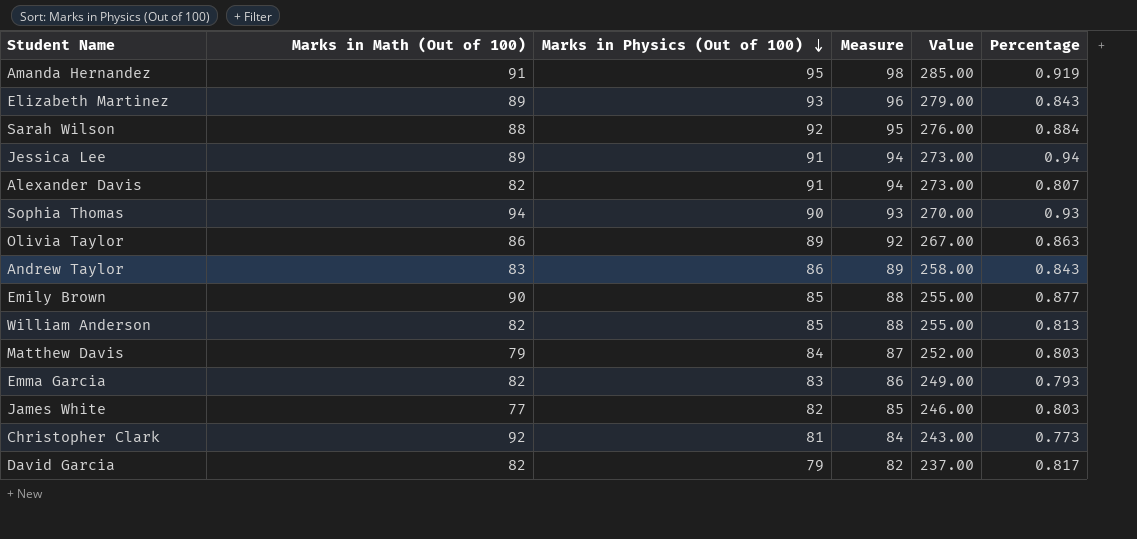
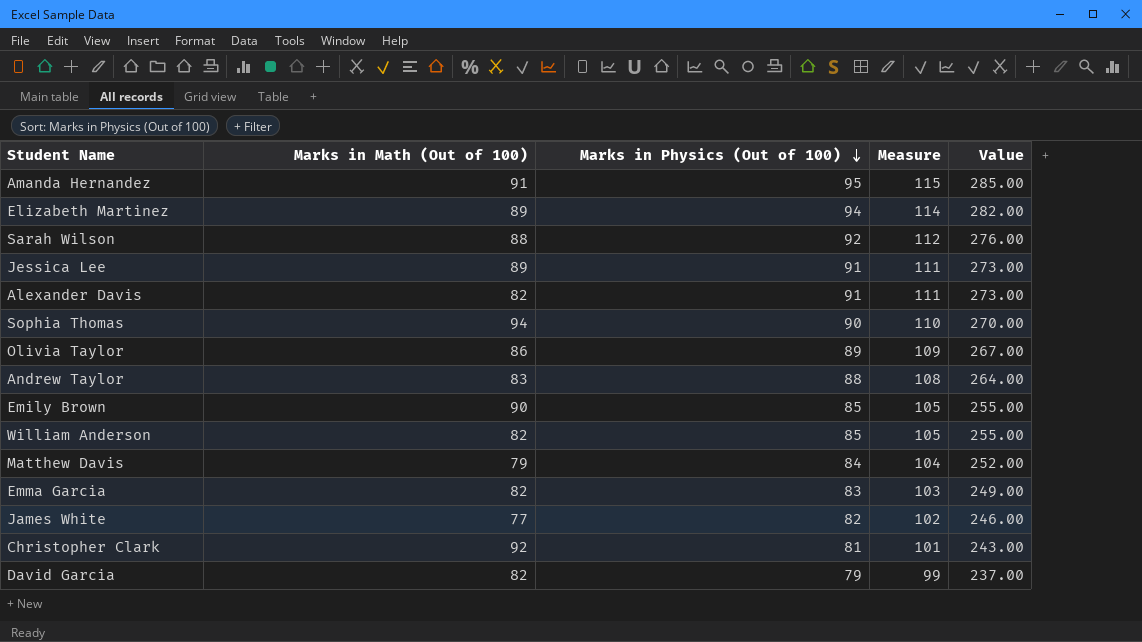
column Percentage | position: 6 -> none
column Measure | formula: [Marks in Physics (Out of 100)] + 3 -> [Marks in Physics (Out of 100)] + 20
Elizabeth Martinez | Marks in Physics (Out of 100): 93 -> 94
Elizabeth Martinez | Value: 279.00 -> 282.00
Andrew Taylor | Marks in Physics (Out of 100): 86 -> 88
Andrew Taylor | Value: 258.00 -> 264.00

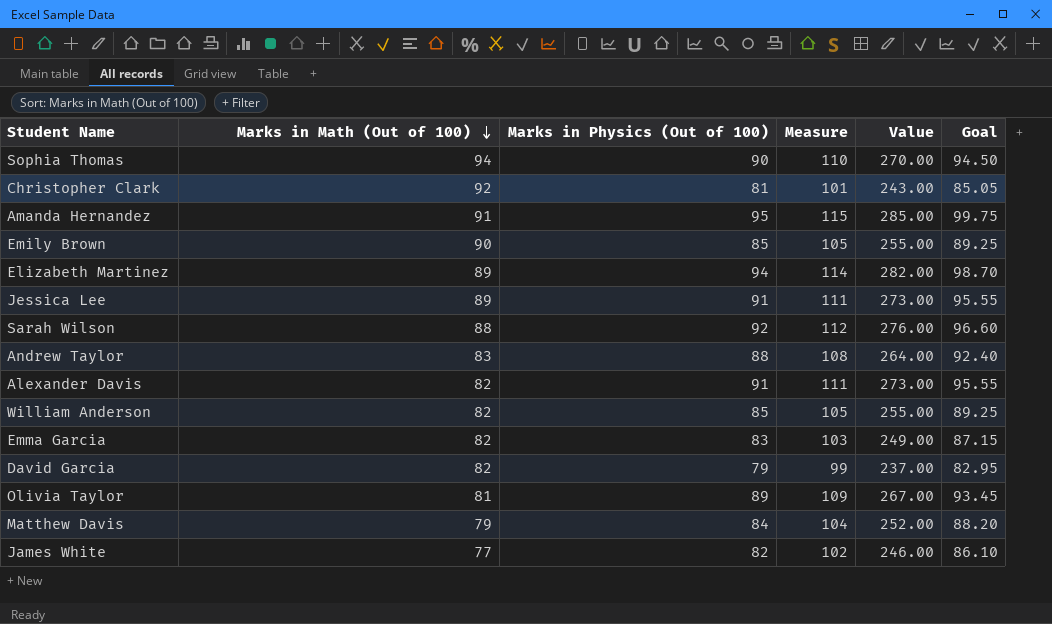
row order: Marks in Physics (Out of 100) descending -> Marks in Math (Out of 100) descending
column Goal | formula: none -> [Marks in Physics (Out of 100)] * 1.05
Olivia Taylor | Marks in Math (Out of 100): 86 -> 81

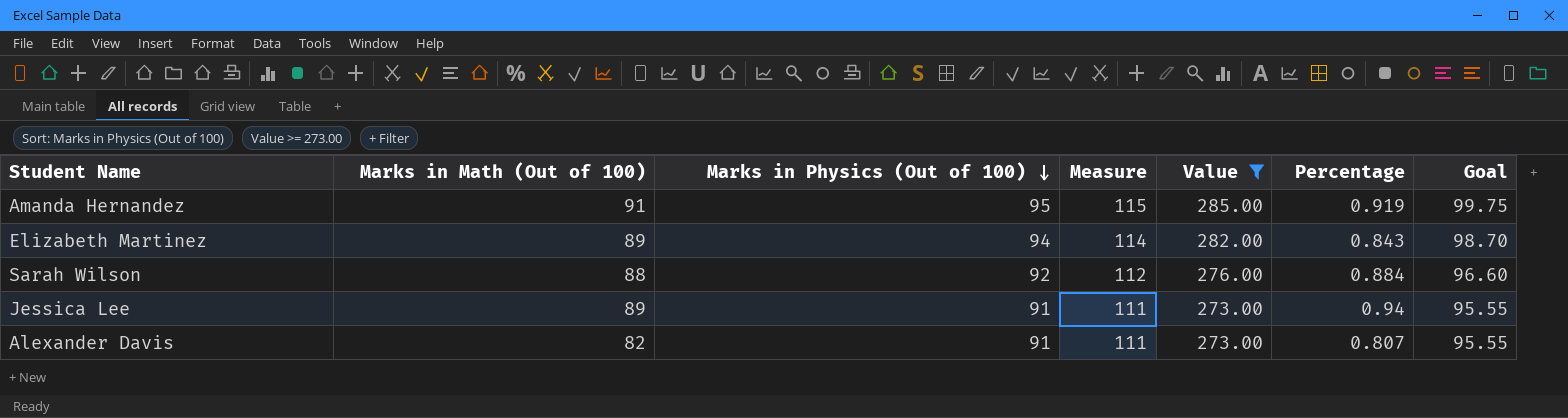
filter: none -> Value >= 273.00
row order: Marks in Math (Out of 100) descending -> Marks in Physics (Out of 100) descending
column Percentage | position: none -> 6

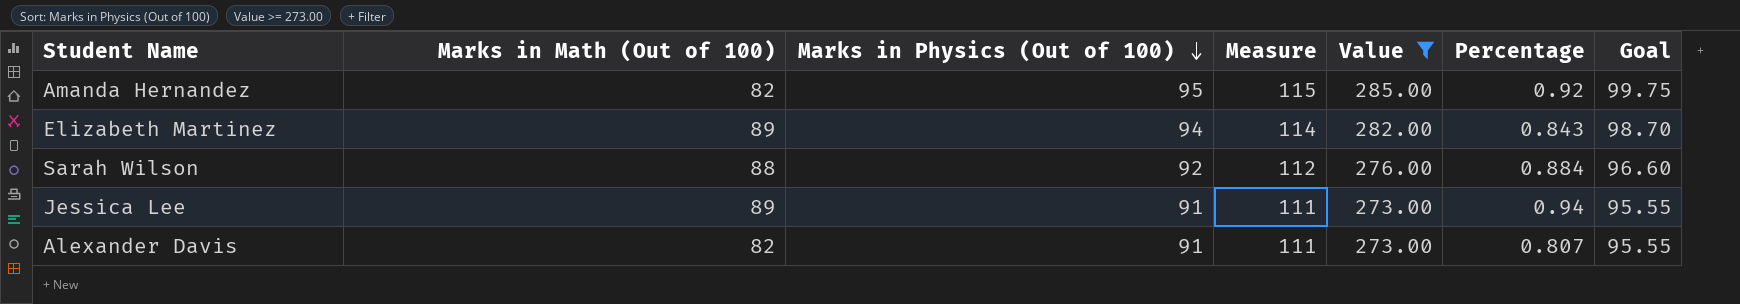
Amanda Hernandez | Marks in Math (Out of 100): 91 -> 82
Amanda Hernandez | Percentage: 0.919 -> 0.92

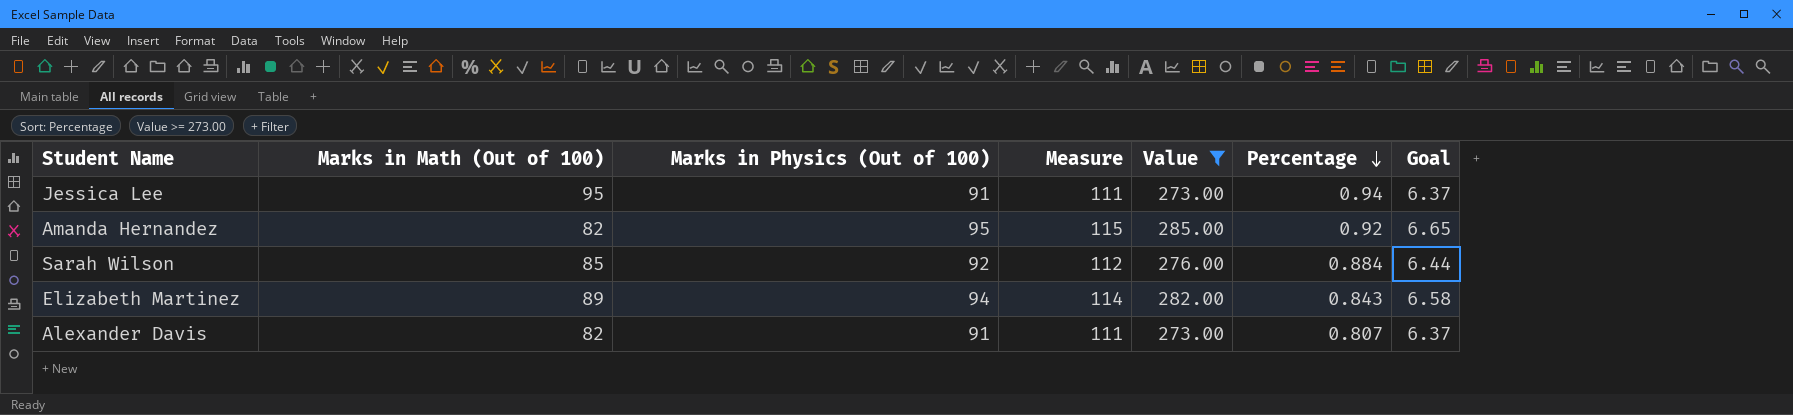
row order: Marks in Physics (Out of 100) descending -> Percentage descending
column Goal | formula: [Marks in Physics (Out of 100)] * 1.05 -> [Marks in Physics (Out of 100)] * 0.07
Jessica Lee | Marks in Math (Out of 100): 89 -> 95
Sarah Wilson | Marks in Math (Out of 100): 88 -> 85

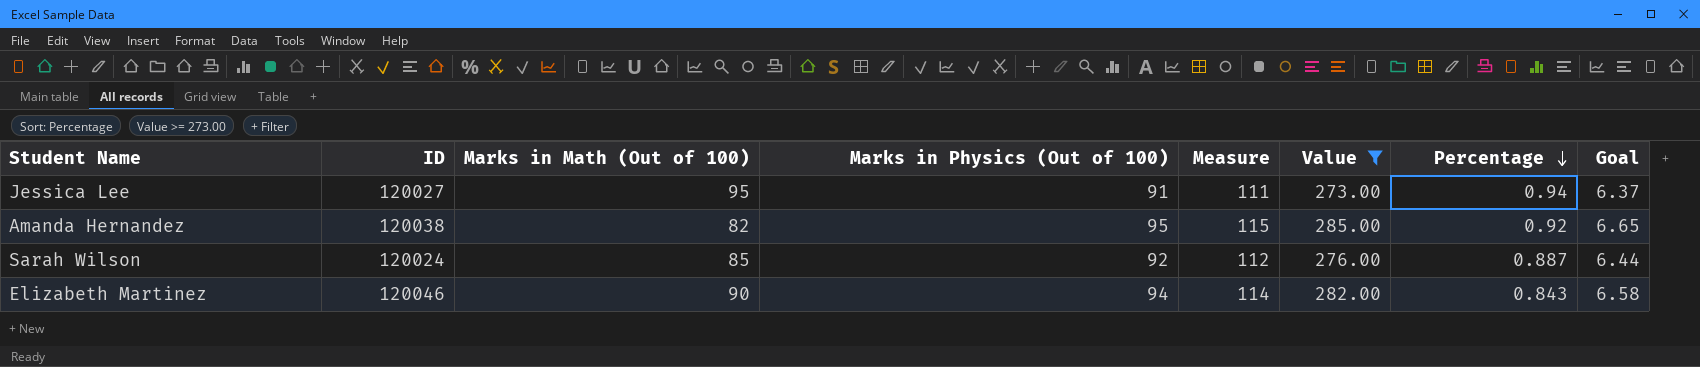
column ID | position: none -> 2
row Alexander Davis: 82 | 91 | 111 | 273.00 | 0.807 | 6.37 -> none
Sarah Wilson | Percentage: 0.884 -> 0.887
Elizabeth Martinez | Marks in Math (Out of 100): 89 -> 90

